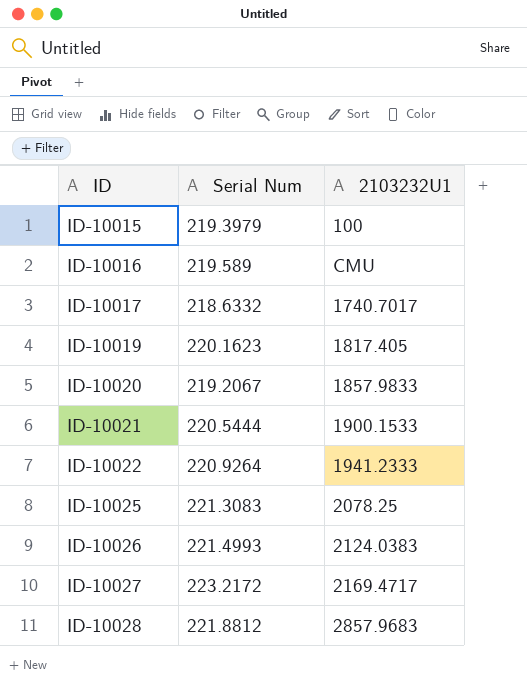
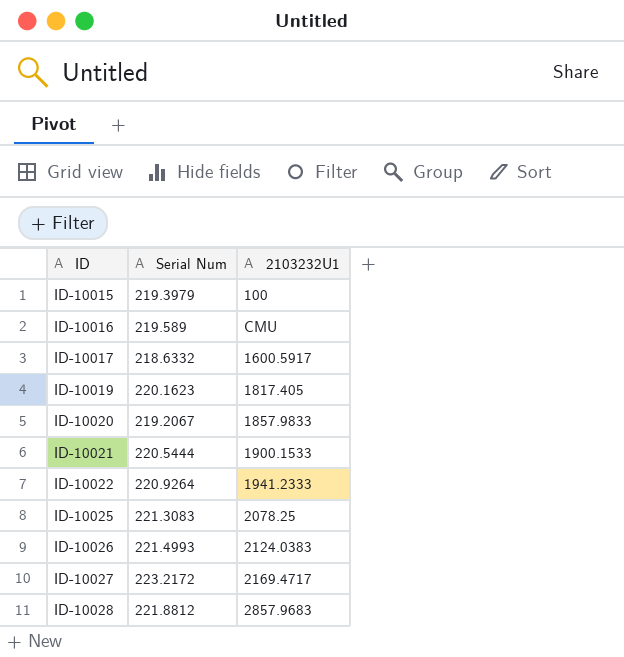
ID-10017 | 2103232U1: 1740.7017 -> 1600.5917

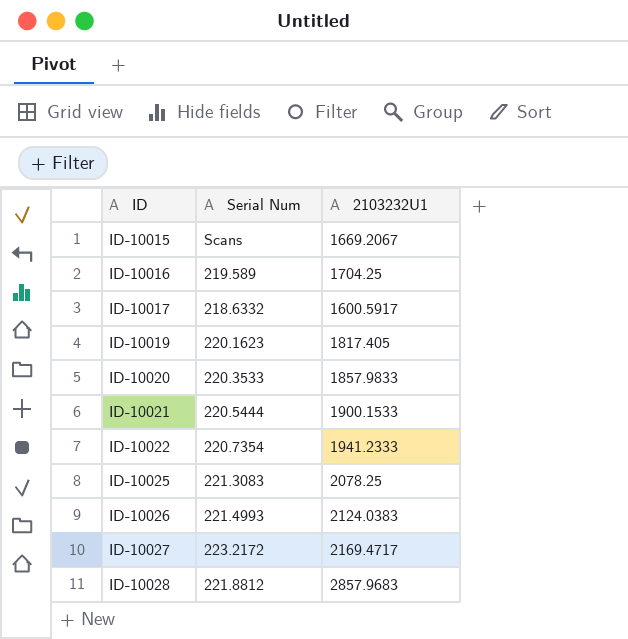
ID-10015 | Serial Num: 219.3979 -> Scans
ID-10015 | 2103232U1: 100 -> 1669.2067
ID-10016 | 2103232U1: CMU -> 1704.25
ID-10020 | Serial Num: 219.2067 -> 220.3533
ID-10022 | Serial Num: 220.9264 -> 220.7354

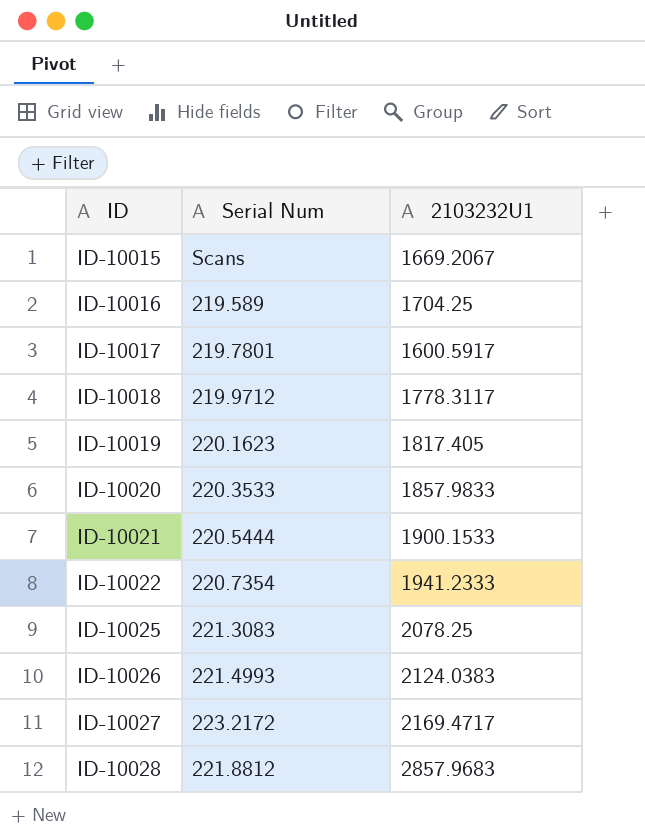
ID-10017 | Serial Num: 218.6332 -> 219.7801
row ID-10018: none -> 219.9712 | 1778.3117

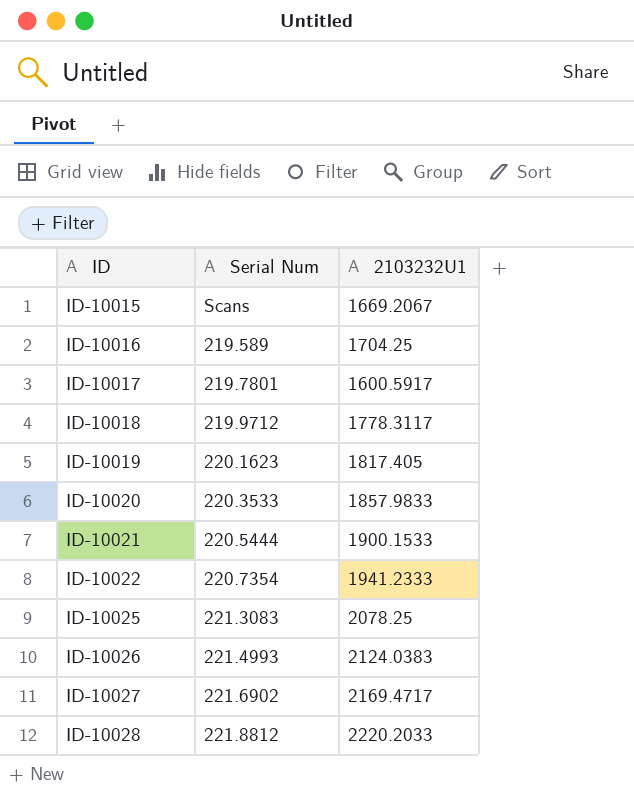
ID-10027 | Serial Num: 223.2172 -> 221.6902
ID-10028 | 2103232U1: 2857.9683 -> 2220.2033

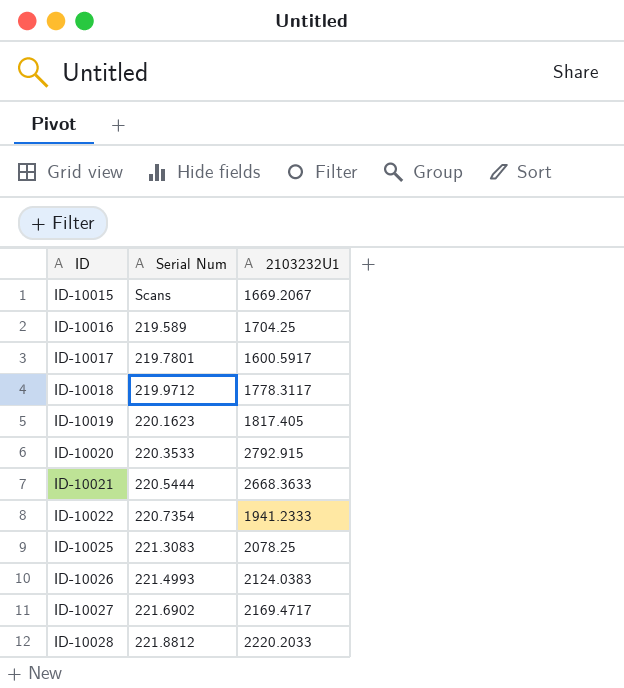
ID-10020 | 2103232U1: 1857.9833 -> 2792.915
ID-10021 | 2103232U1: 1900.1533 -> 2668.3633

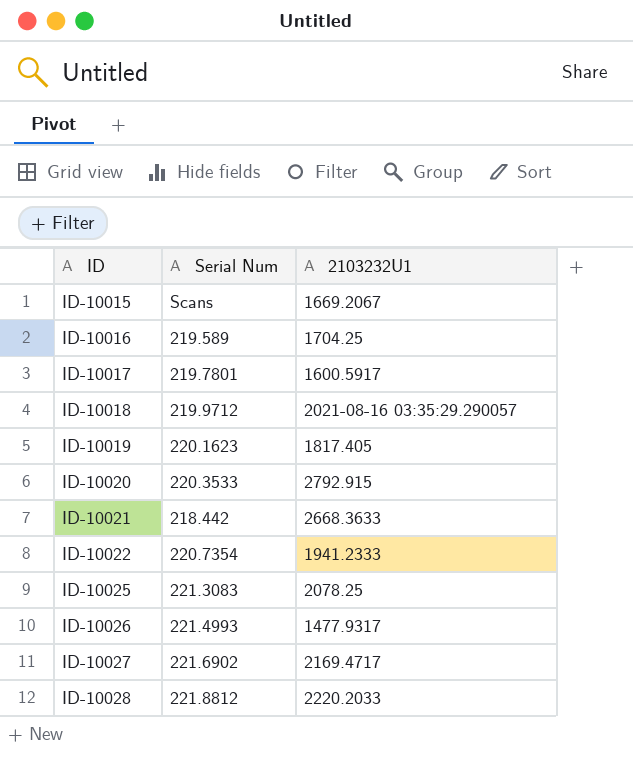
ID-10018 | 2103232U1: 1778.3117 -> 2021-08-16 03:35:29.290057
ID-10021 | Serial Num: 220.5444 -> 218.442
ID-10026 | 2103232U1: 2124.0383 -> 1477.9317

